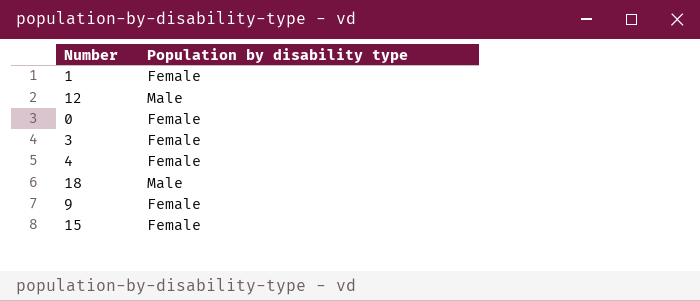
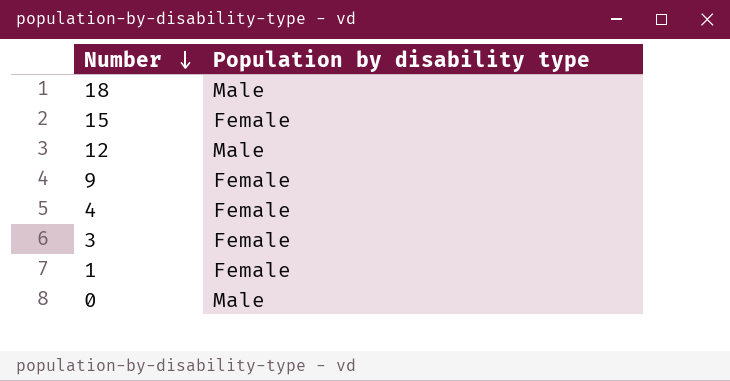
row order: none -> Number descending
0 | Population by disability type: Female -> Male

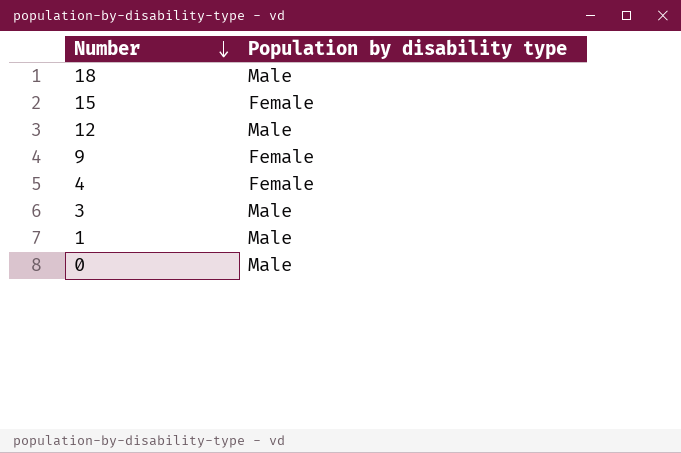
3 | Population by disability type: Female -> Male
1 | Population by disability type: Female -> Male

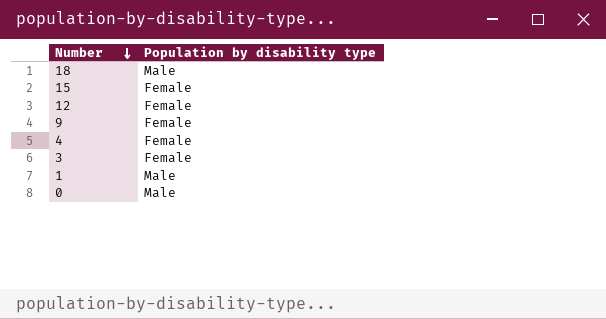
12 | Population by disability type: Male -> Female
3 | Population by disability type: Male -> Female

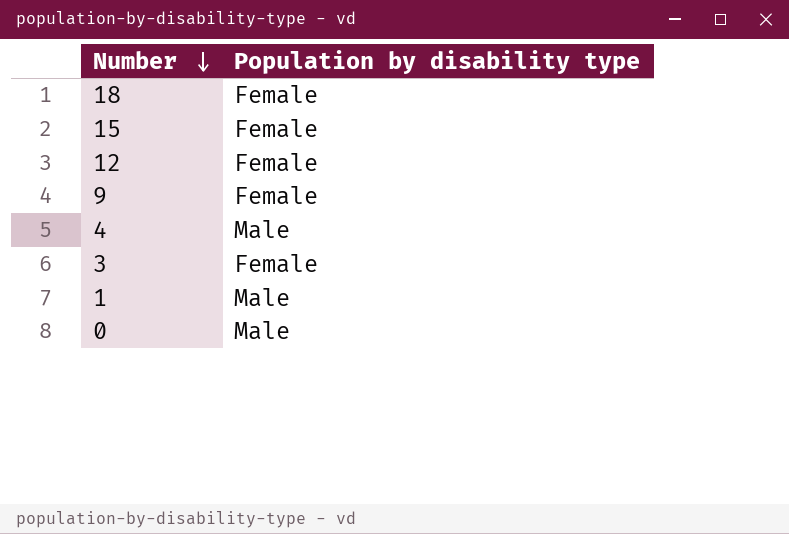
18 | Population by disability type: Male -> Female
4 | Population by disability type: Female -> Male

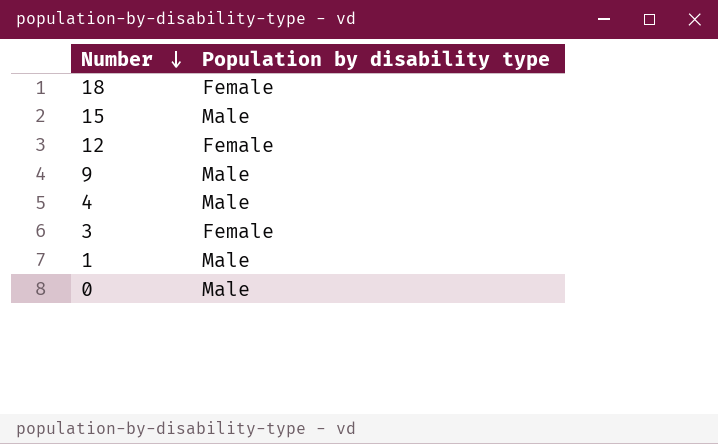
15 | Population by disability type: Female -> Male
9 | Population by disability type: Female -> Male

